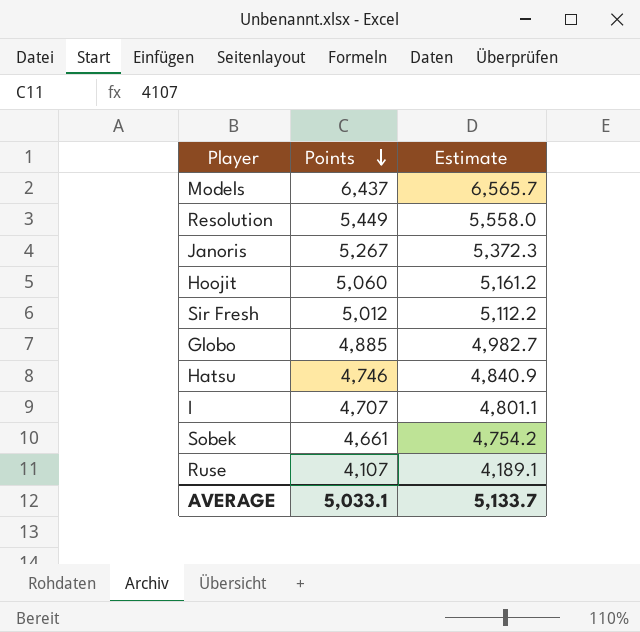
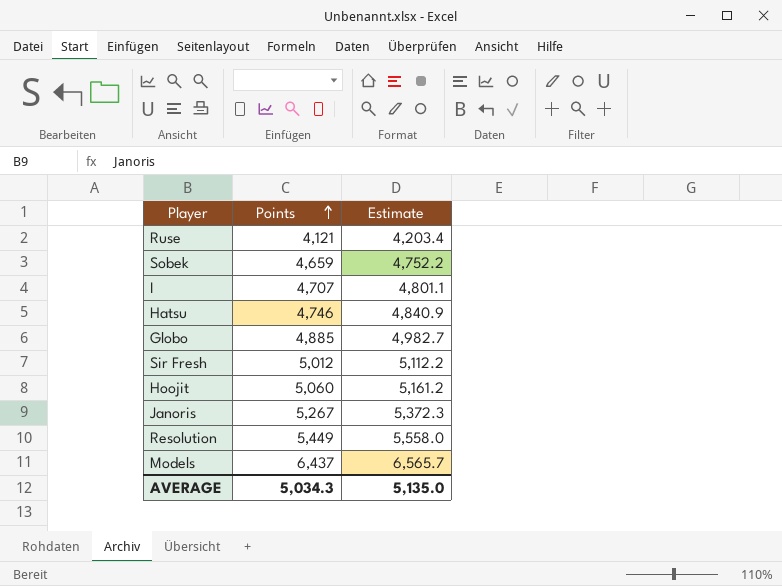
row order: Points descending -> Points ascending
Ruse | Points: 4,107 -> 4,121
Ruse | Estimate: 4,189.1 -> 4,203.4
Sobek | Points: 4,661 -> 4,659
Sobek | Estimate: 4,754.2 -> 4,752.2
AVERAGE | Points: 5,033.1 -> 5,034.3
AVERAGE | Estimate: 5,133.7 -> 5,135.0

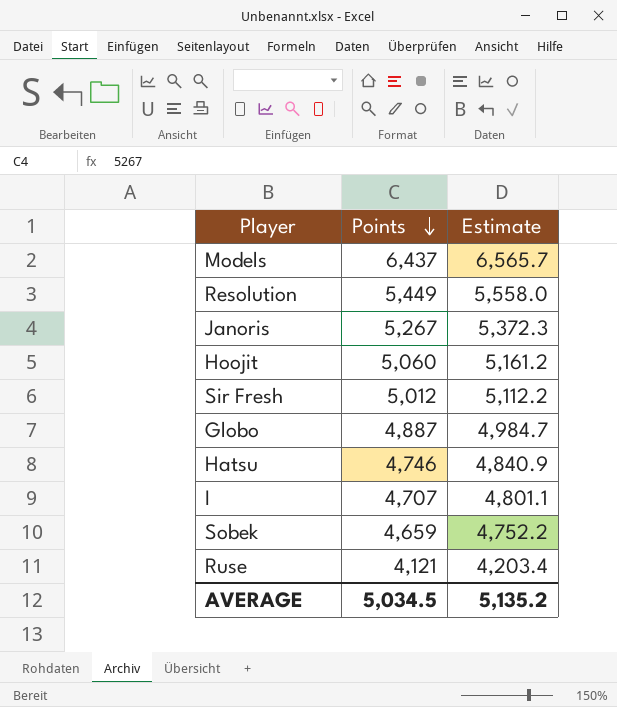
row order: Points ascending -> Points descending
Globo | Points: 4,885 -> 4,887
Globo | Estimate: 4,982.7 -> 4,984.7
AVERAGE | Points: 5,034.3 -> 5,034.5
AVERAGE | Estimate: 5,135.0 -> 5,135.2

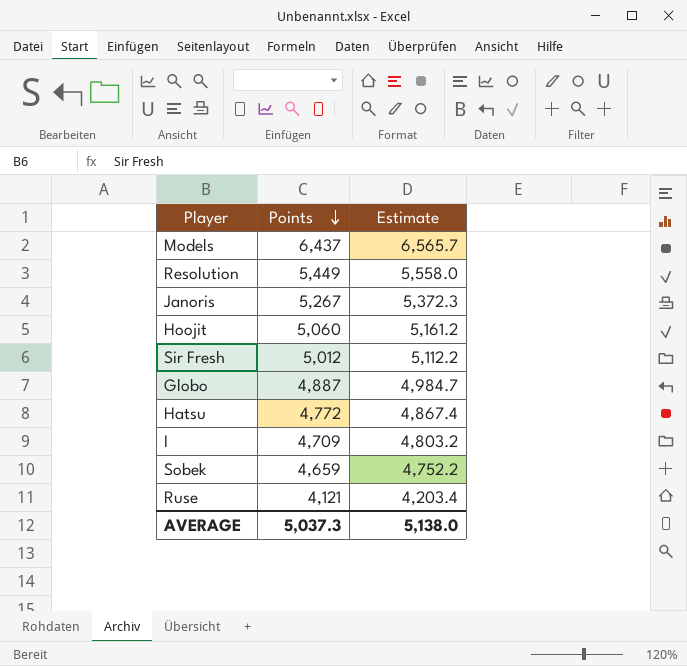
Hatsu | Points: 4,746 -> 4,772
Hatsu | Estimate: 4,840.9 -> 4,867.4
I | Points: 4,707 -> 4,709
I | Estimate: 4,801.1 -> 4,803.2
AVERAGE | Points: 5,034.5 -> 5,037.3
AVERAGE | Estimate: 5,135.2 -> 5,138.0

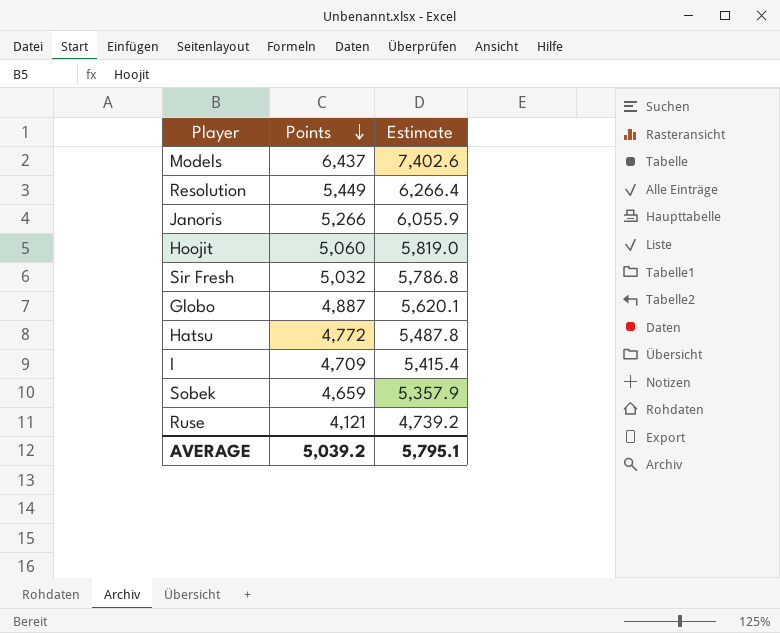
column Estimate | formula: [Points] * 1.02 -> [Points] * 1.15
Janoris | Points: 5,267 -> 5,266
Sir Fresh | Points: 5,012 -> 5,032
AVERAGE | Points: 5,037.3 -> 5,039.2
AVERAGE | Estimate: 5,138.0 -> 5,795.1

